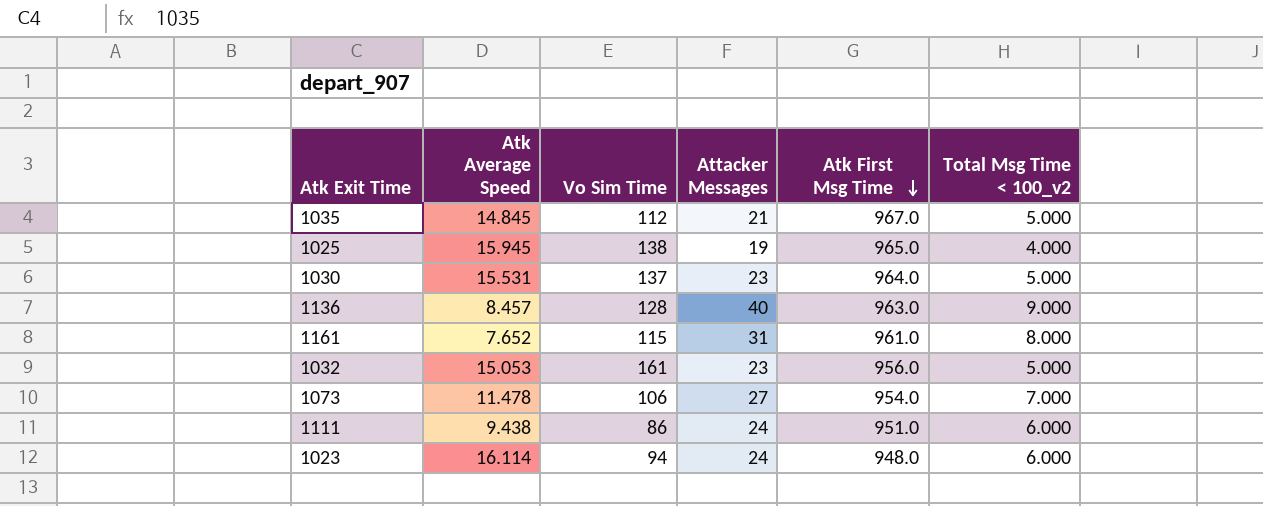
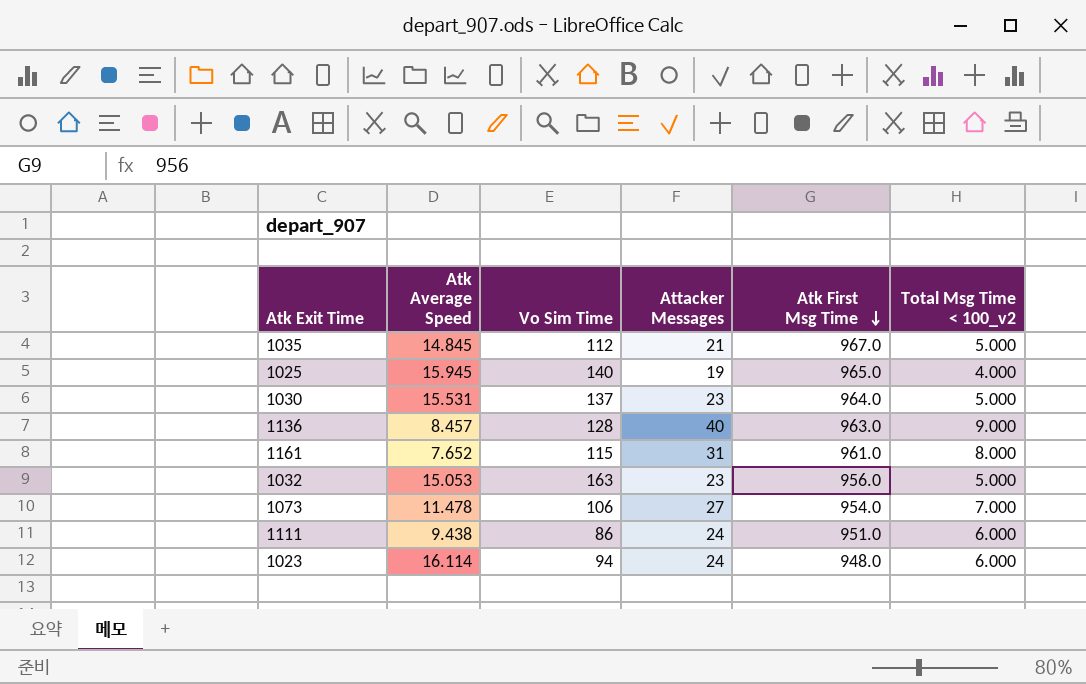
1025 | Vo Sim Time: 138 -> 140
1032 | Vo Sim Time: 161 -> 163

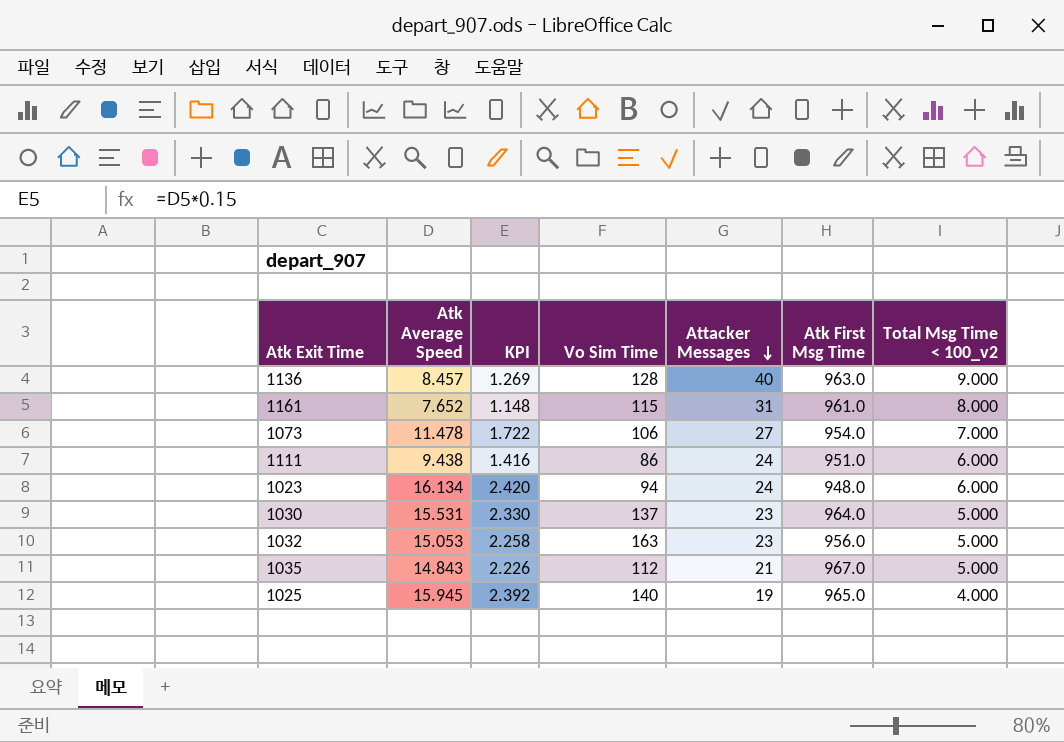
row order: Atk First Msg Time descending -> Attacker Messages descending
column KPI | formula: none -> [Atk Average Speed] * 0.15
1023 | Atk Average Speed: 16.114 -> 16.134
1035 | Atk Average Speed: 14.845 -> 14.843

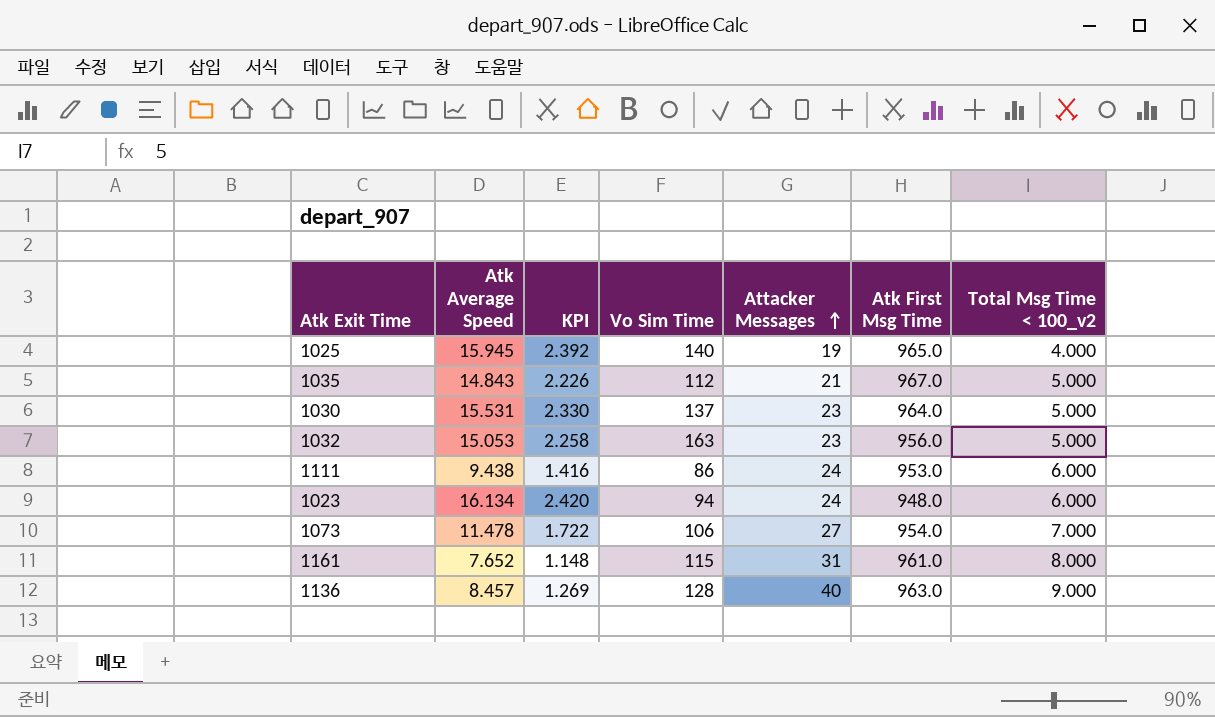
row order: Attacker Messages descending -> Attacker Messages ascending
1111 | Atk First Msg Time: 951.0 -> 953.0

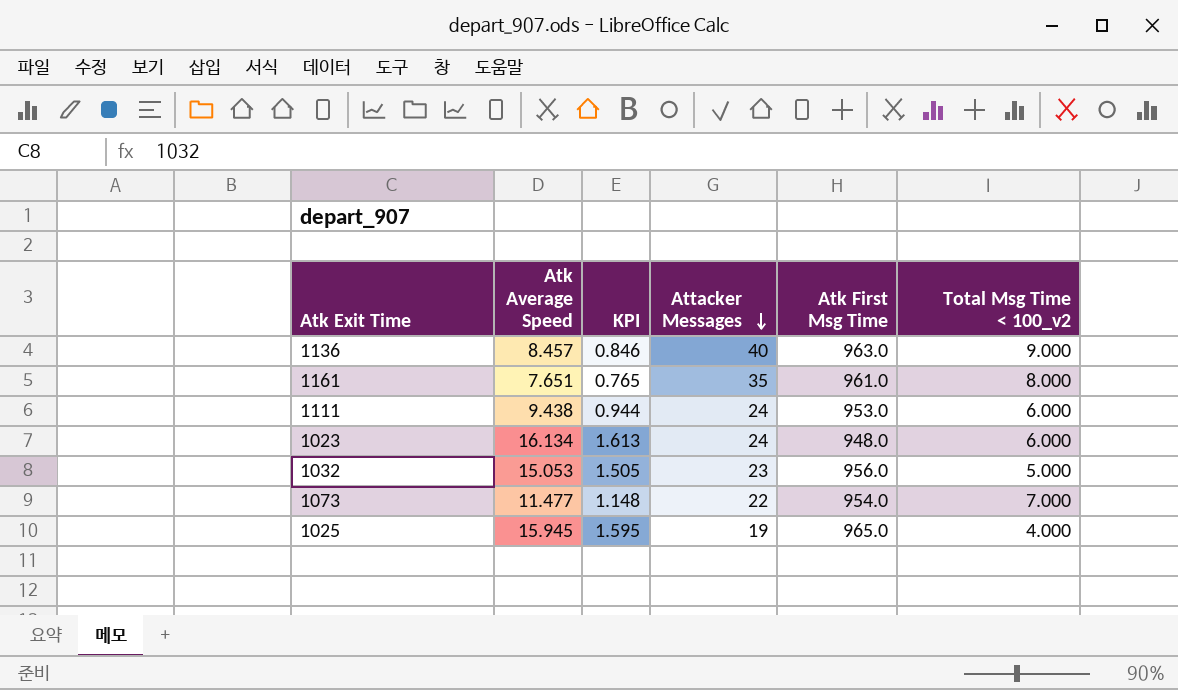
row order: Attacker Messages ascending -> Attacker Messages descending
column Vo Sim Time | position: 4 -> none
column KPI | formula: [Atk Average Speed] * 0.15 -> [Atk Average Speed] * 0.1
row 1035: 14.843 | 2.226 | 112 | 21 | 967.0 | 5.000 -> none
row 1030: 15.531 | 2.330 | 137 | 23 | 964.0 | 5.000 -> none
1161 | Atk Average Speed: 7.652 -> 7.651
1161 | Attacker Messages: 31 -> 35
1073 | Atk Average Speed: 11.478 -> 11.477
1073 | Attacker Messages: 27 -> 22

